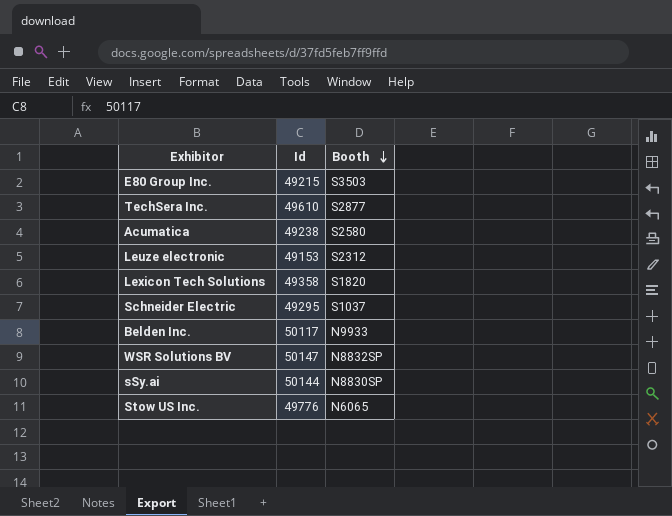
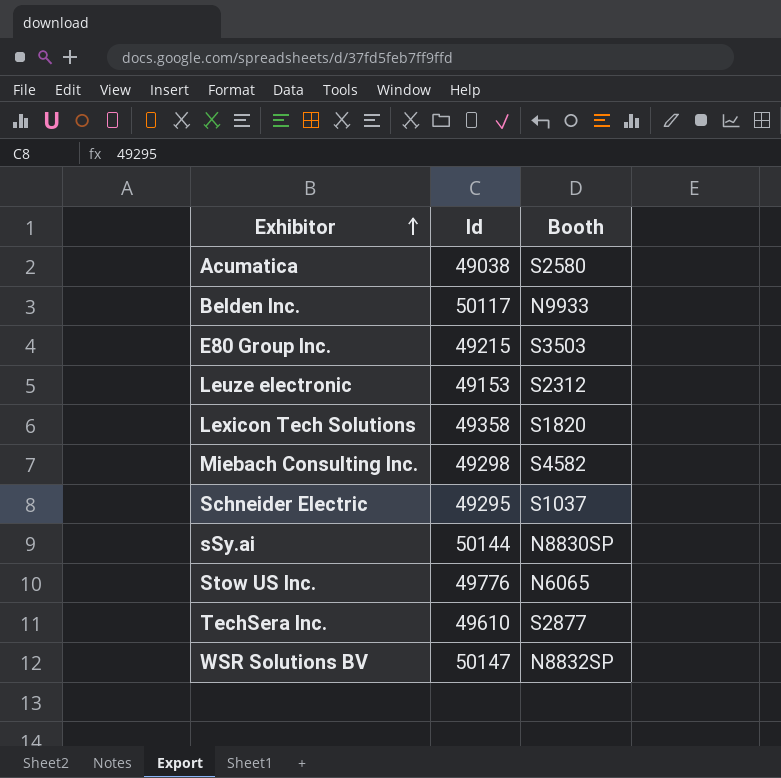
row order: Booth descending -> Exhibitor ascending
Acumatica | Id: 49238 -> 49038
row Miebach Consulting Inc.: none -> 49298 | S4582

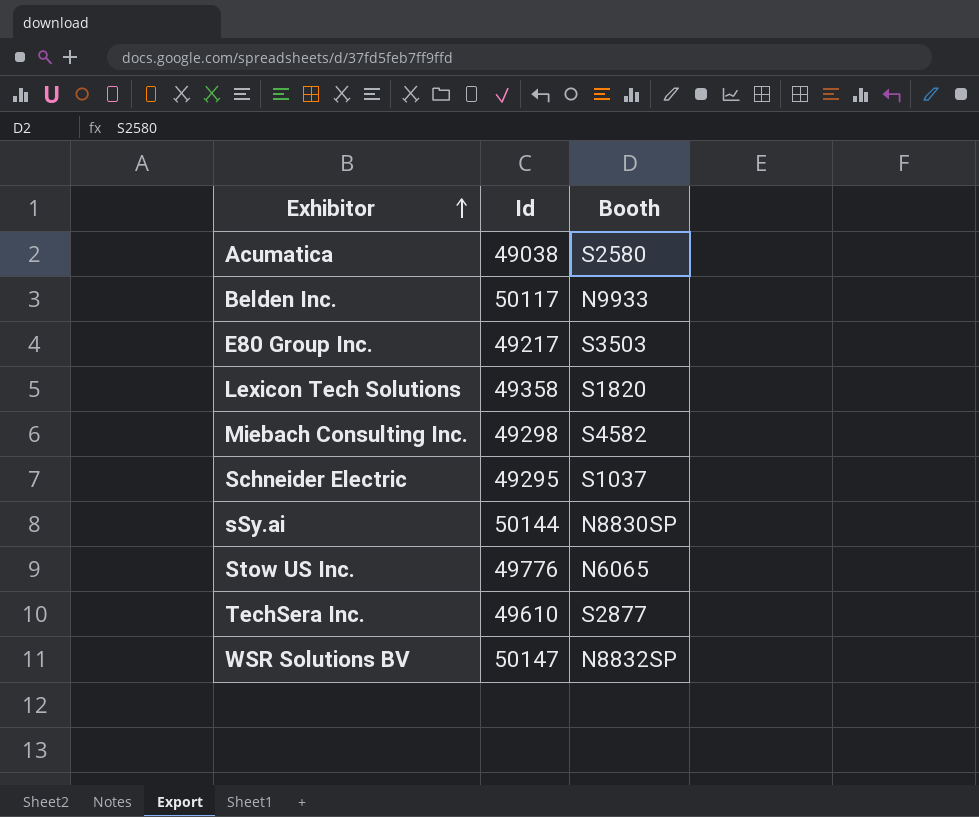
row Leuze electronic: 49153 | S2312 -> none
E80 Group Inc. | Id: 49215 -> 49217

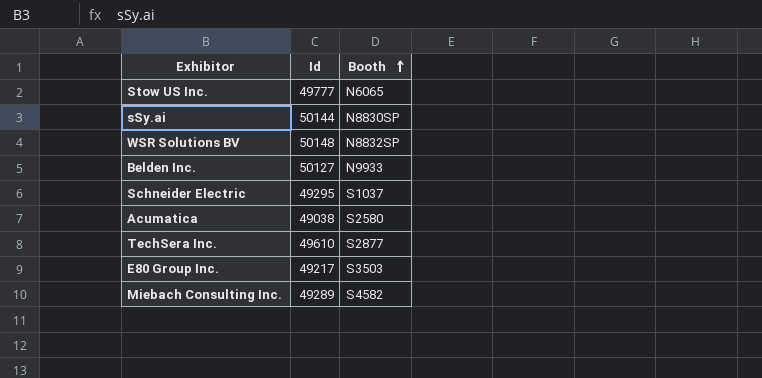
row order: Exhibitor ascending -> Booth ascending
row Lexicon Tech Solutions: 49358 | S1820 -> none
Stow US Inc. | Id: 49776 -> 49777
WSR Solutions BV | Id: 50147 -> 50148
Belden Inc. | Id: 50117 -> 50127
Miebach Consulting Inc. | Id: 49298 -> 49289

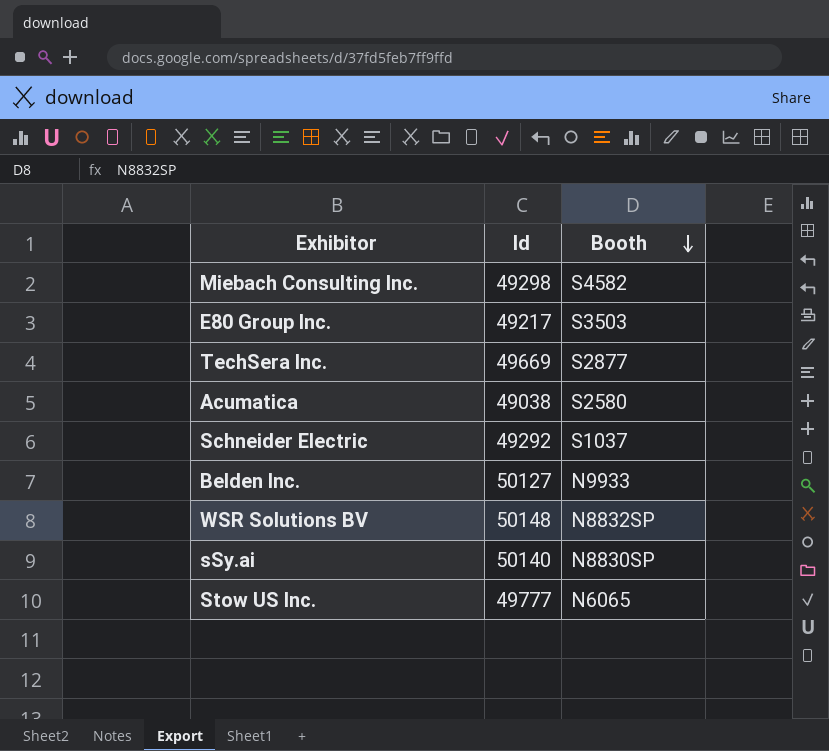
row order: Booth ascending -> Booth descending
Miebach Consulting Inc. | Id: 49289 -> 49298
TechSera Inc. | Id: 49610 -> 49669
Schneider Electric | Id: 49295 -> 49292
sSy.ai | Id: 50144 -> 50140

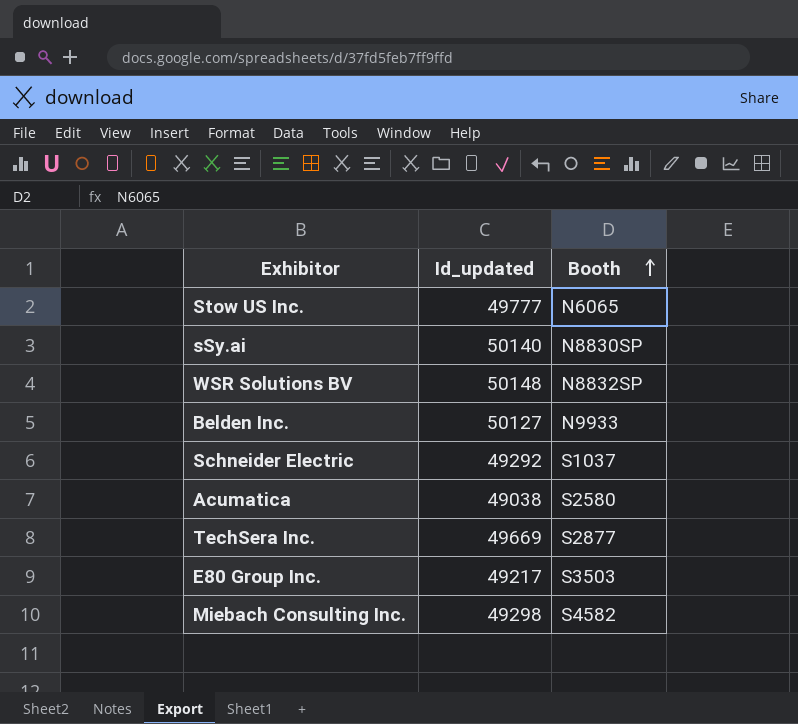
row order: Booth descending -> Booth ascending
column name: Id -> Id_updated

